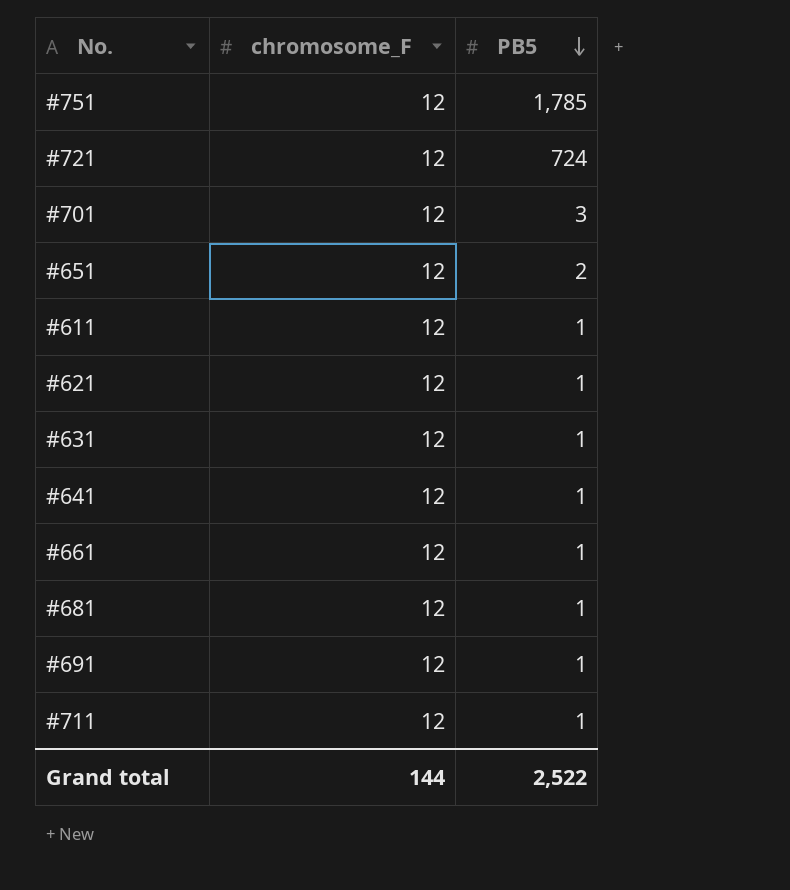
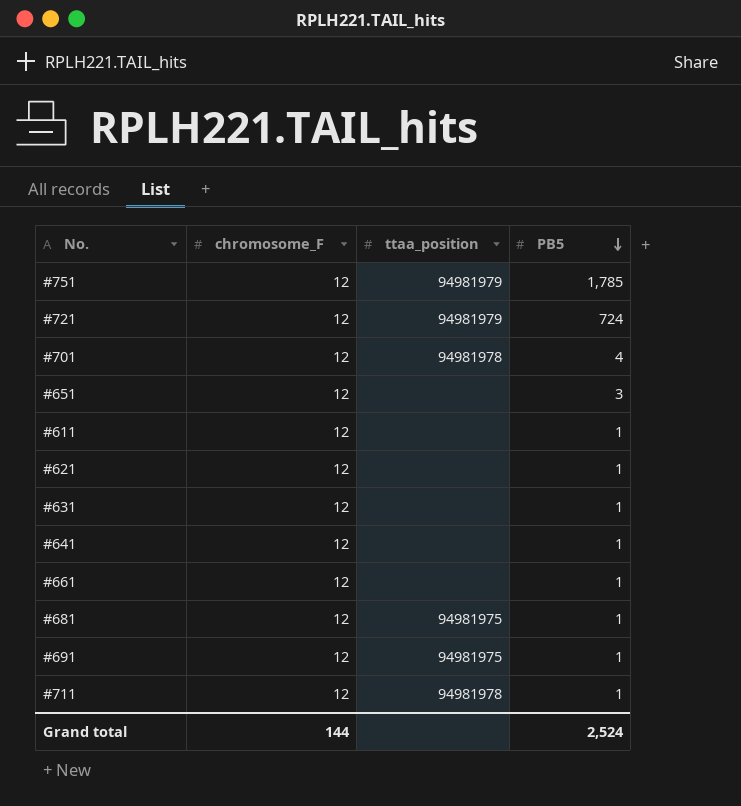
column ttaa_position | position: none -> 3
#701 | PB5: 3 -> 4
#651 | PB5: 2 -> 3
Grand total | PB5: 2,522 -> 2,524

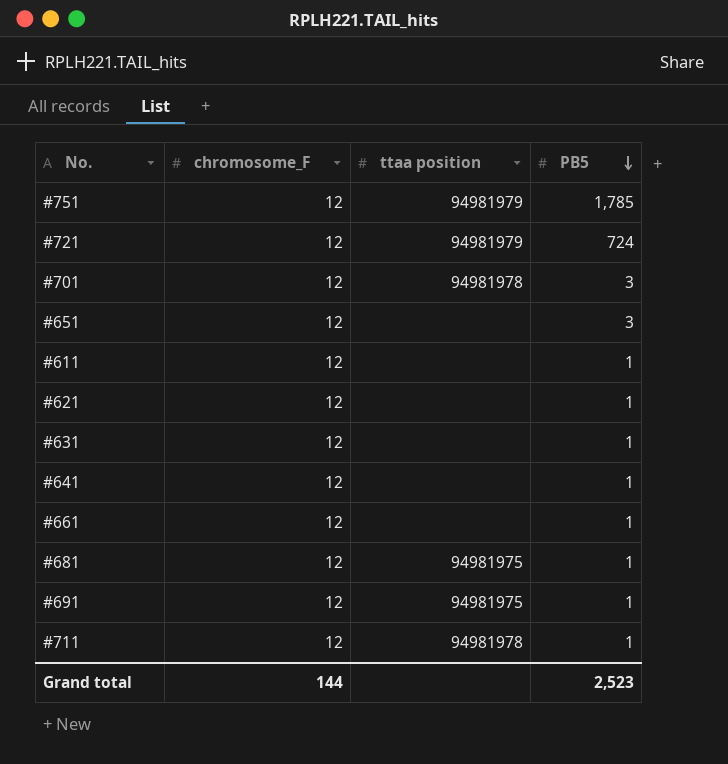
column name: ttaa_position -> ttaa position
#701 | PB5: 4 -> 3
Grand total | PB5: 2,524 -> 2,523

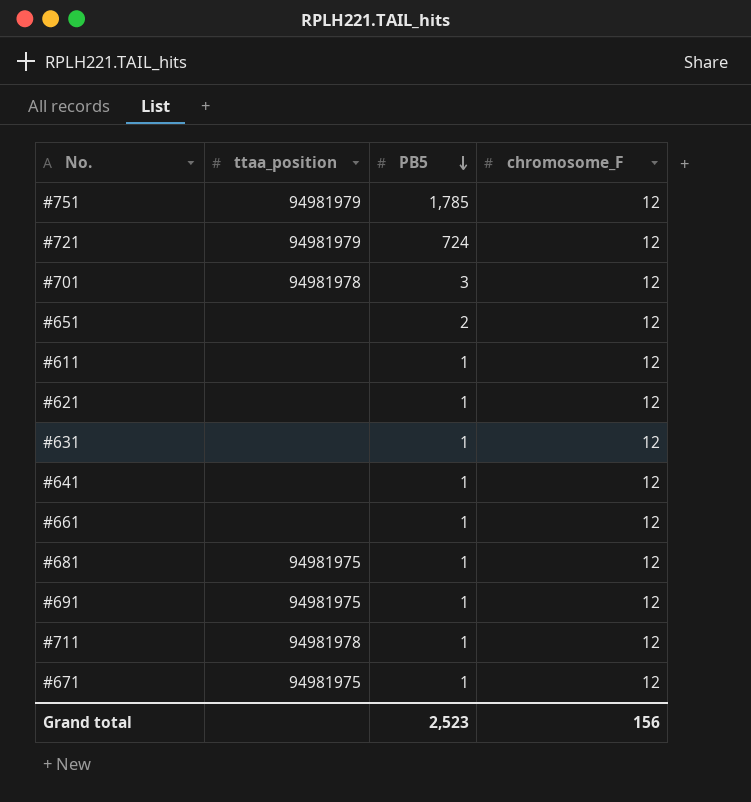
column name: ttaa position -> ttaa_position
column chromosome_F | position: 2 -> 4
#651 | PB5: 3 -> 2
row #671: none -> 94981975 | 1 | 12
Grand total | chromosome_F: 144 -> 156

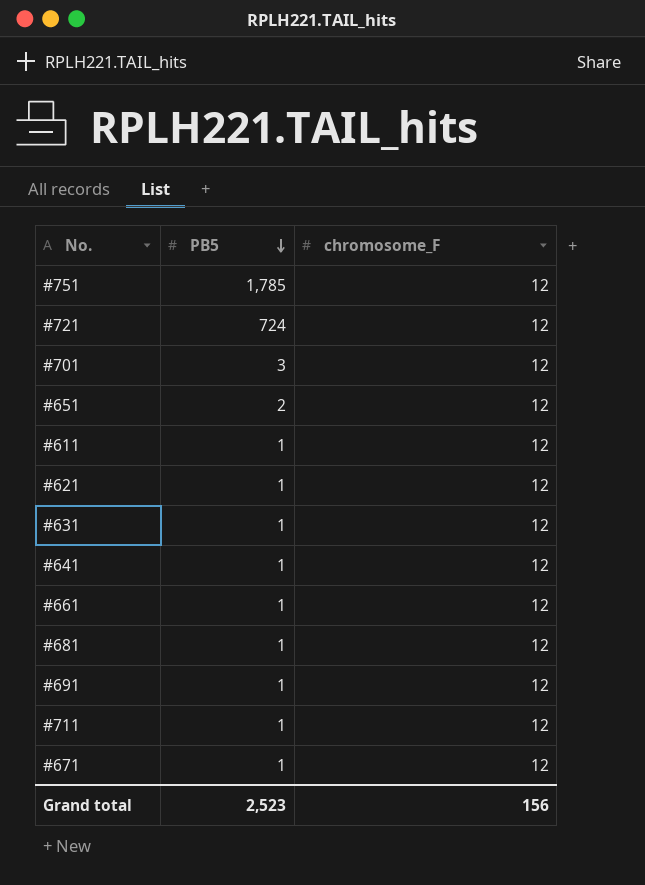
column ttaa_position | position: 2 -> none

